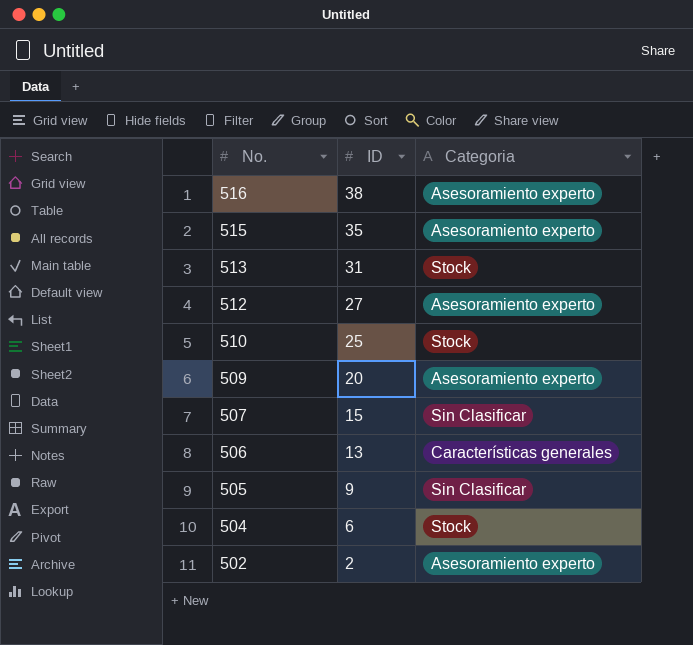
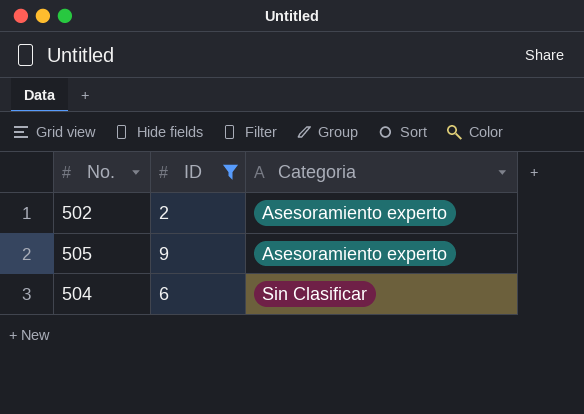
filter: none -> ID <= 9
row order: No. descending -> Categoria ascending
505 | Categoria: Sin Clasificar -> Asesoramiento experto
504 | Categoria: Stock -> Sin Clasificar

